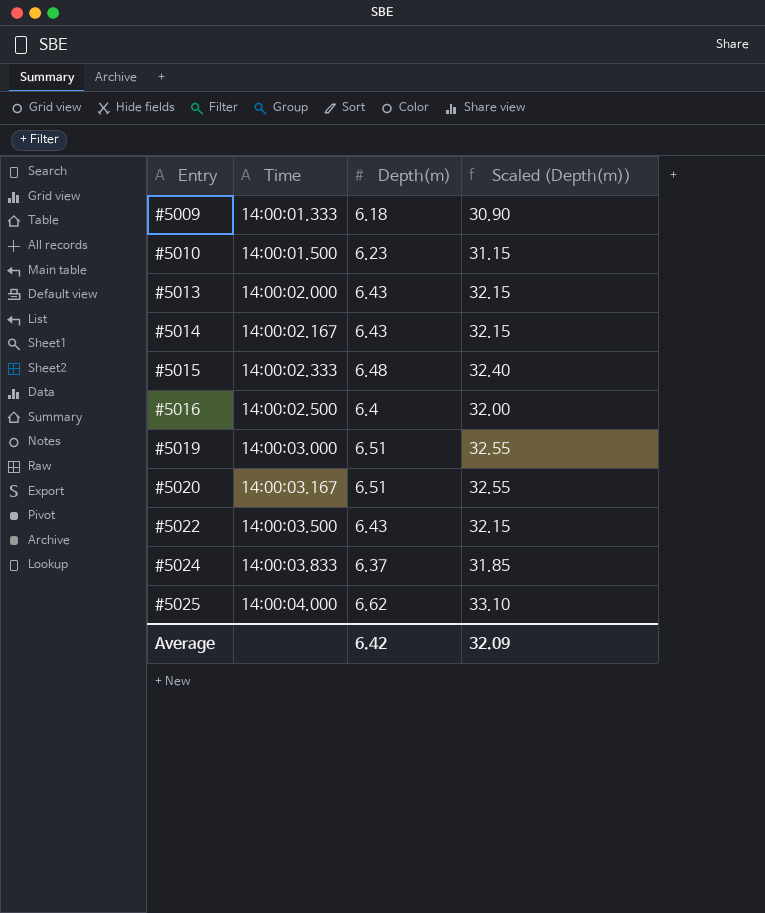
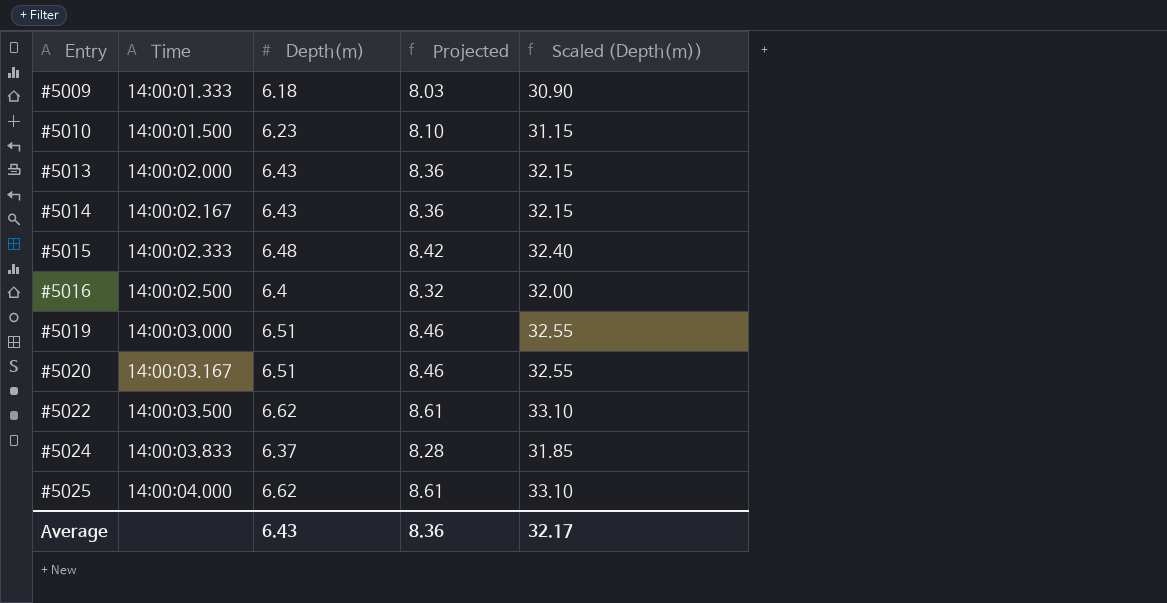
column Projected | formula: none -> [Depth(m)] * 1.3
#5022 | Depth(m): 6.43 -> 6.62
#5022 | Scaled (Depth(m)): 32.15 -> 33.10
Average | Depth(m): 6.42 -> 6.43
Average | Scaled (Depth(m)): 32.09 -> 32.17

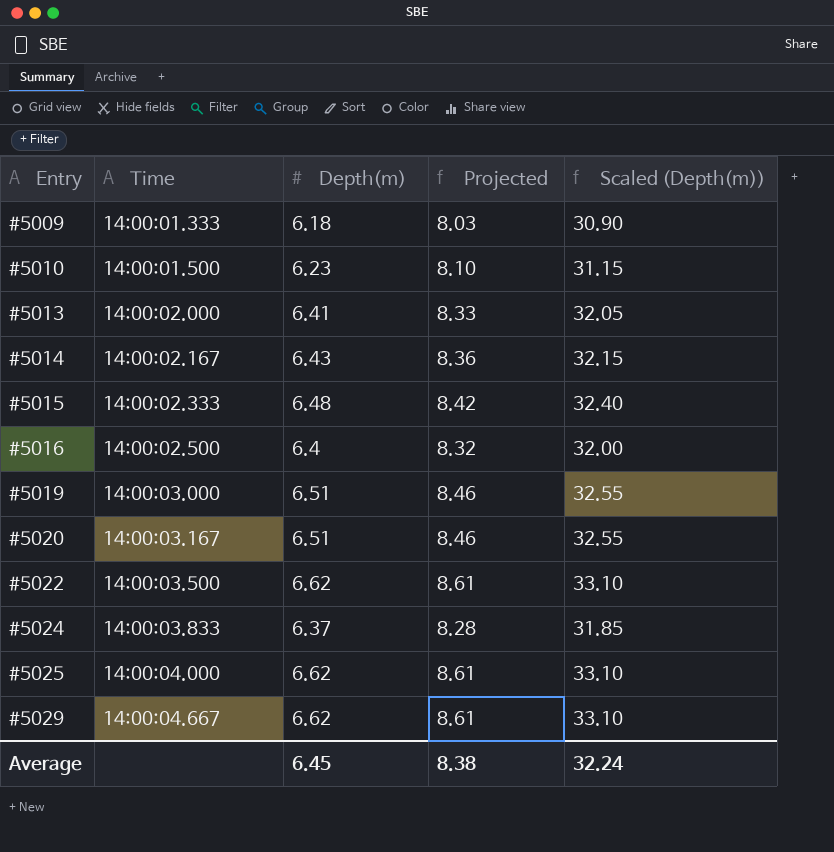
#5013 | Depth(m): 6.43 -> 6.41
#5013 | Projected: 8.36 -> 8.33
#5013 | Scaled (Depth(m)): 32.15 -> 32.05
row #5029: none -> 14:00:04.667 | 6.62 | 8.61 | 33.10
Average | Depth(m): 6.43 -> 6.45
Average | Projected: 8.36 -> 8.38
Average | Scaled (Depth(m)): 32.17 -> 32.24

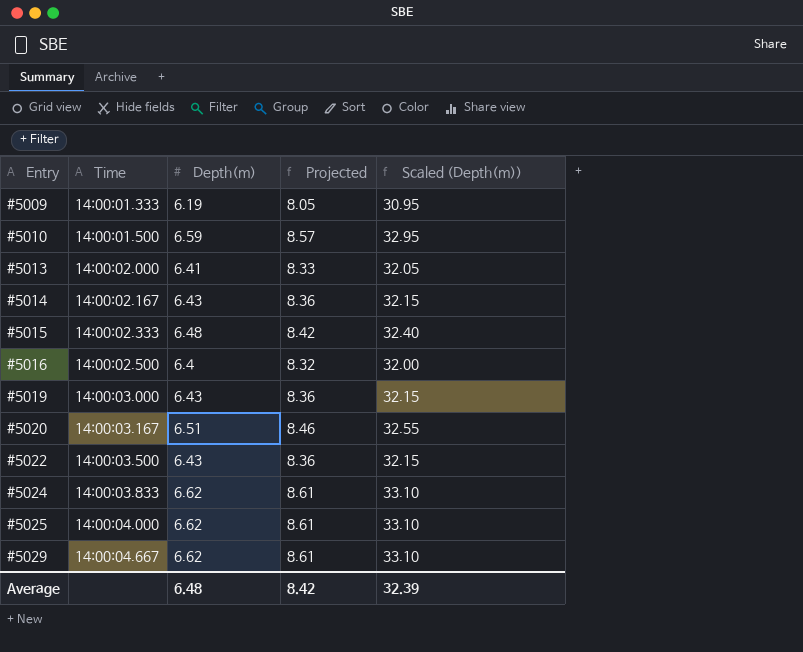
#5009 | Depth(m): 6.18 -> 6.19
#5009 | Projected: 8.03 -> 8.05
#5009 | Scaled (Depth(m)): 30.90 -> 30.95
#5010 | Depth(m): 6.23 -> 6.59
#5010 | Projected: 8.10 -> 8.57
#5010 | Scaled (Depth(m)): 31.15 -> 32.95
#5019 | Depth(m): 6.51 -> 6.43
#5019 | Projected: 8.46 -> 8.36
#5019 | Scaled (Depth(m)): 32.55 -> 32.15
#5022 | Depth(m): 6.62 -> 6.43
#5022 | Projected: 8.61 -> 8.36
#5022 | Scaled (Depth(m)): 33.10 -> 32.15
#5024 | Depth(m): 6.37 -> 6.62
#5024 | Projected: 8.28 -> 8.61
#5024 | Scaled (Depth(m)): 31.85 -> 33.10
Average | Depth(m): 6.45 -> 6.48
Average | Projected: 8.38 -> 8.42
Average | Scaled (Depth(m)): 32.24 -> 32.39

